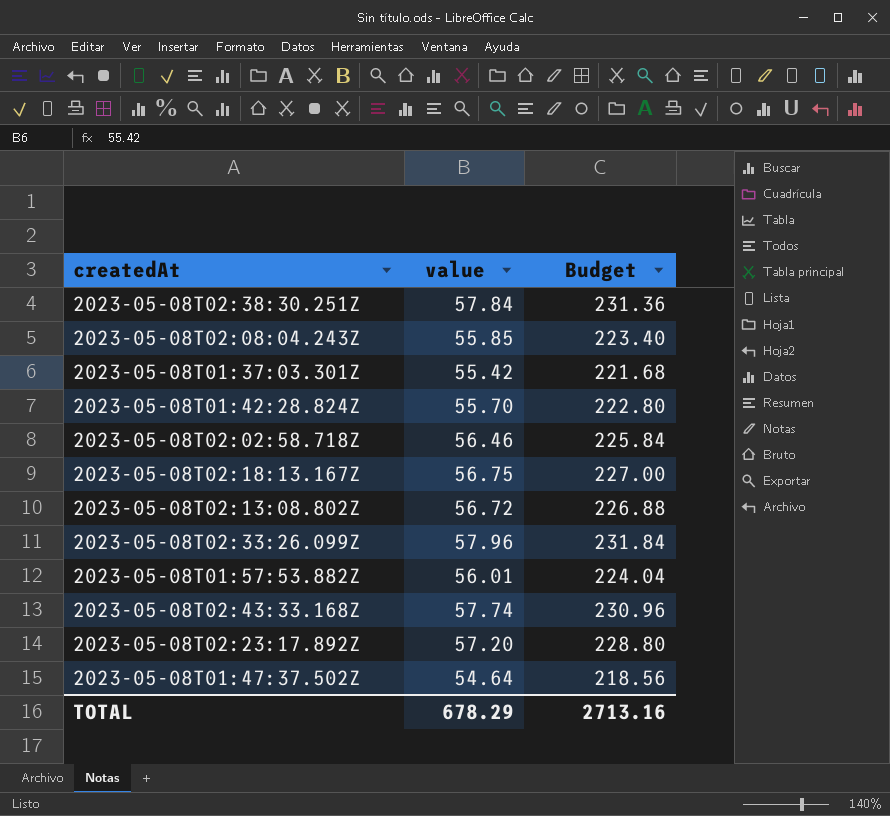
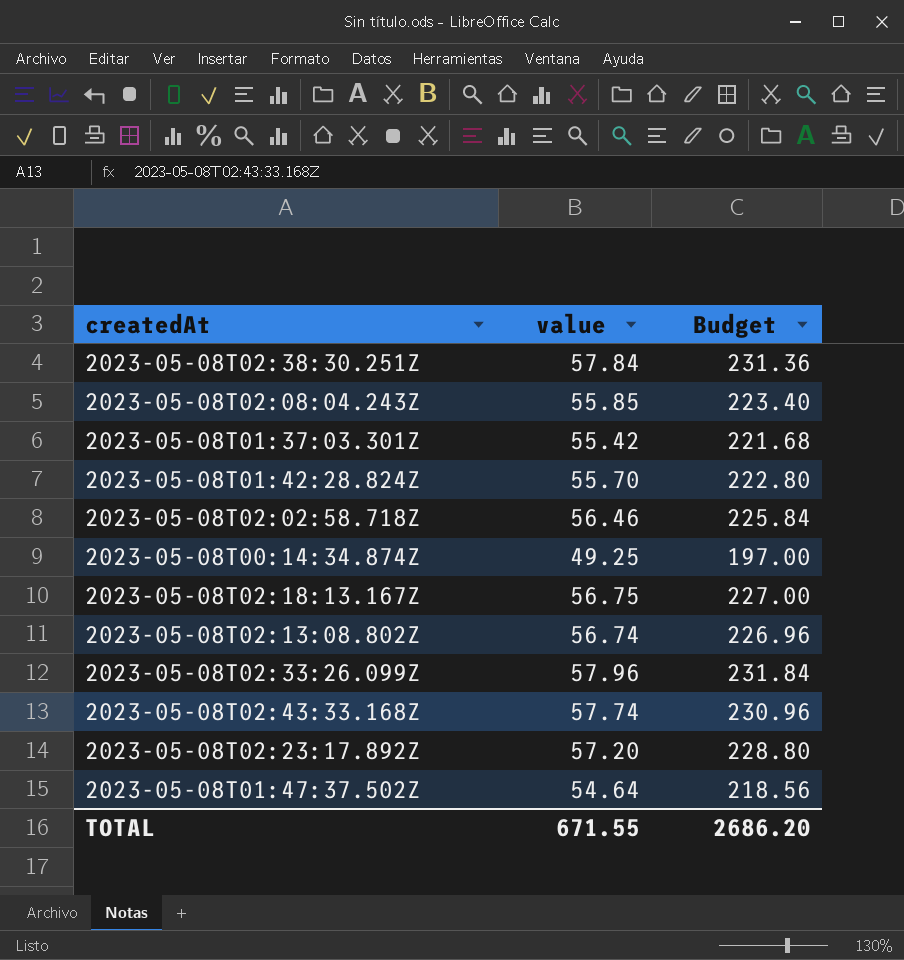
row 2023-05-08T01:57:53.882Z: 56.01 | 224.04 -> none
row 2023-05-08T00:14:34.874Z: none -> 49.25 | 197.00
2023-05-08T02:13:08.802Z | value: 56.72 -> 56.74
2023-05-08T02:13:08.802Z | Budget: 226.88 -> 226.96
TOTAL | value: 678.29 -> 671.55
TOTAL | Budget: 2713.16 -> 2686.20

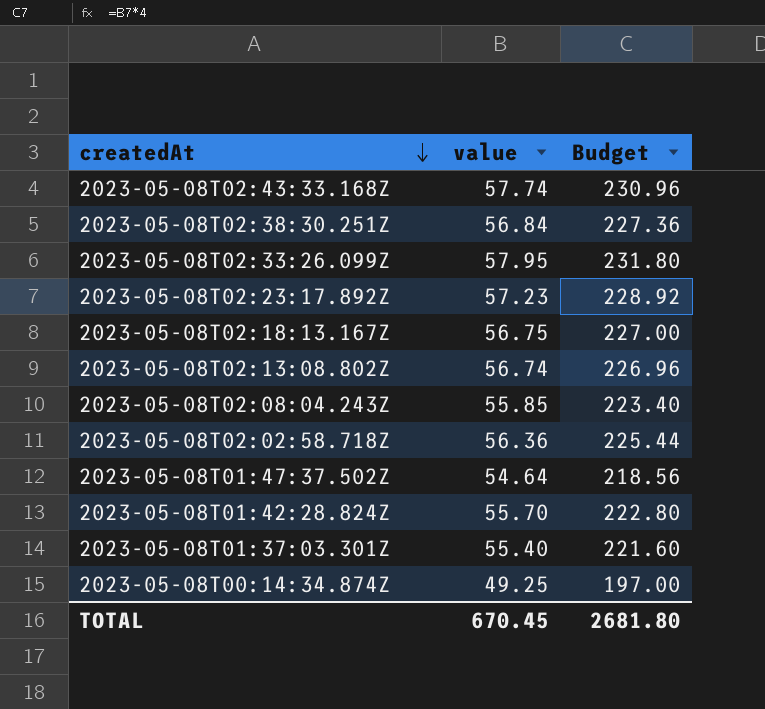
row order: none -> createdAt descending
2023-05-08T02:38:30.251Z | value: 57.84 -> 56.84
2023-05-08T02:38:30.251Z | Budget: 231.36 -> 227.36
2023-05-08T02:33:26.099Z | value: 57.96 -> 57.95
2023-05-08T02:33:26.099Z | Budget: 231.84 -> 231.80
2023-05-08T02:23:17.892Z | value: 57.20 -> 57.23
2023-05-08T02:23:17.892Z | Budget: 228.80 -> 228.92
2023-05-08T02:02:58.718Z | value: 56.46 -> 56.36
2023-05-08T02:02:58.718Z | Budget: 225.84 -> 225.44
2023-05-08T01:37:03.301Z | value: 55.42 -> 55.40
2023-05-08T01:37:03.301Z | Budget: 221.68 -> 221.60
TOTAL | value: 671.55 -> 670.45
TOTAL | Budget: 2686.20 -> 2681.80

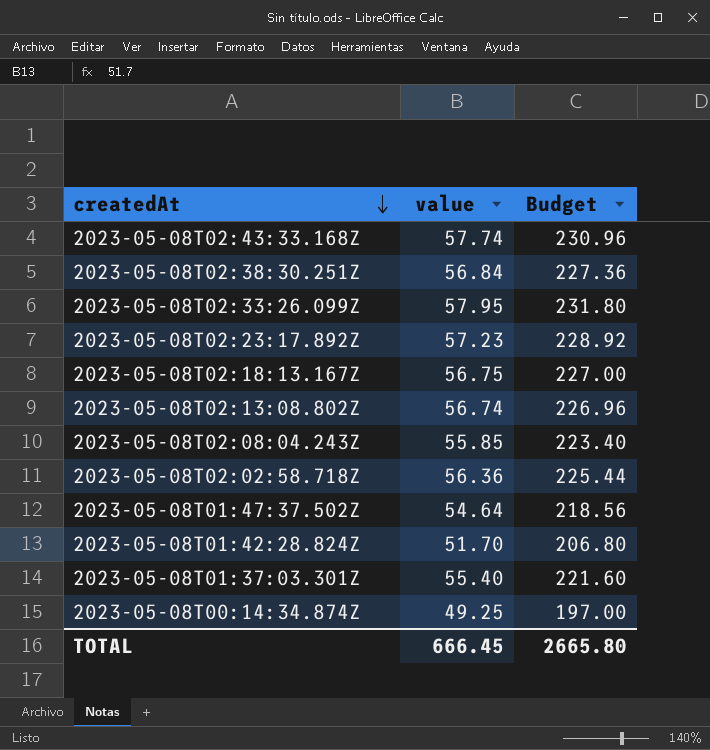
2023-05-08T01:42:28.824Z | value: 55.70 -> 51.70
2023-05-08T01:42:28.824Z | Budget: 222.80 -> 206.80
TOTAL | value: 670.45 -> 666.45
TOTAL | Budget: 2681.80 -> 2665.80

